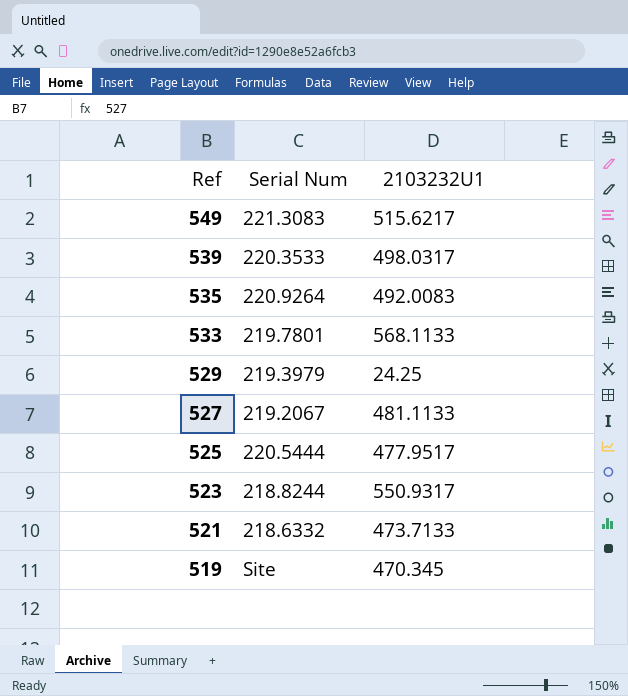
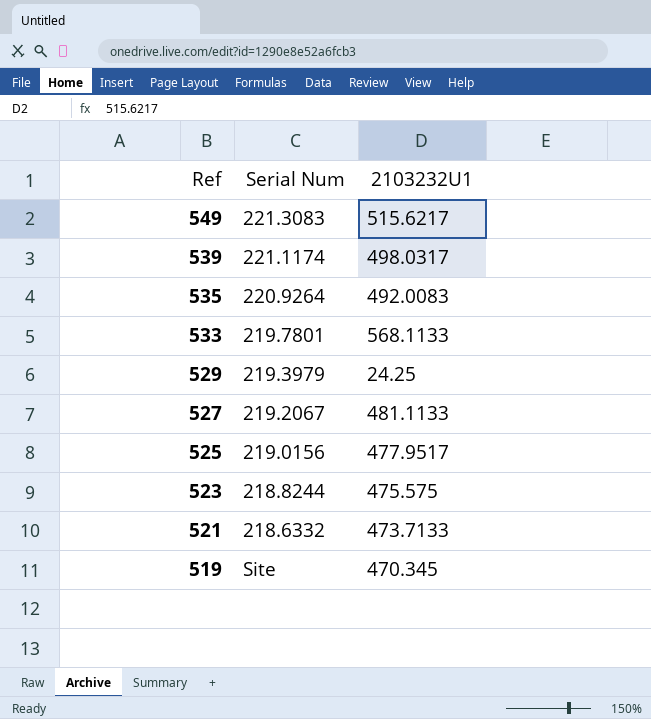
539 | Serial Num: 220.3533 -> 221.1174
525 | Serial Num: 220.5444 -> 219.0156
523 | 2103232U1: 550.9317 -> 475.575

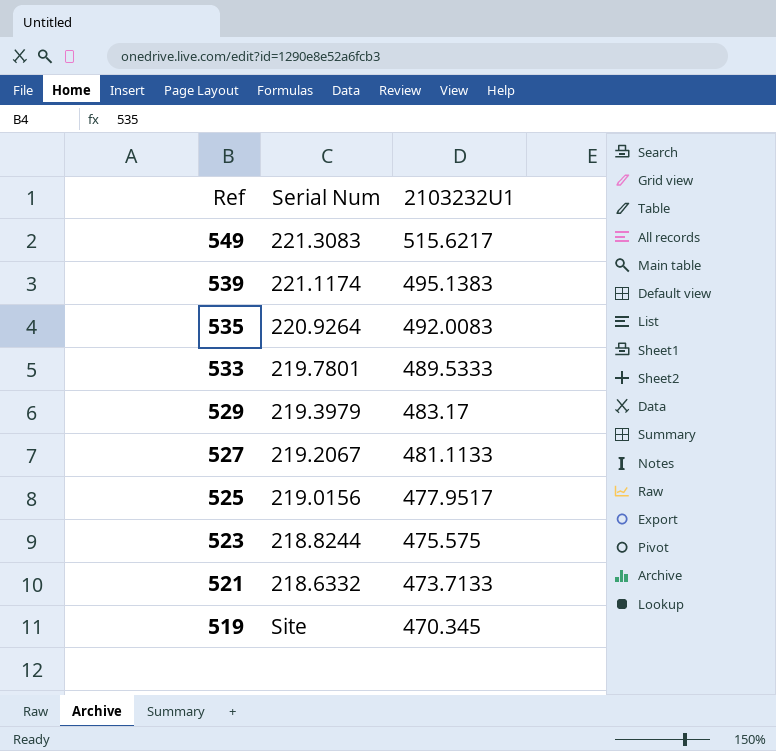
539 | 2103232U1: 498.0317 -> 495.1383
533 | 2103232U1: 568.1133 -> 489.5333
529 | 2103232U1: 24.25 -> 483.17

